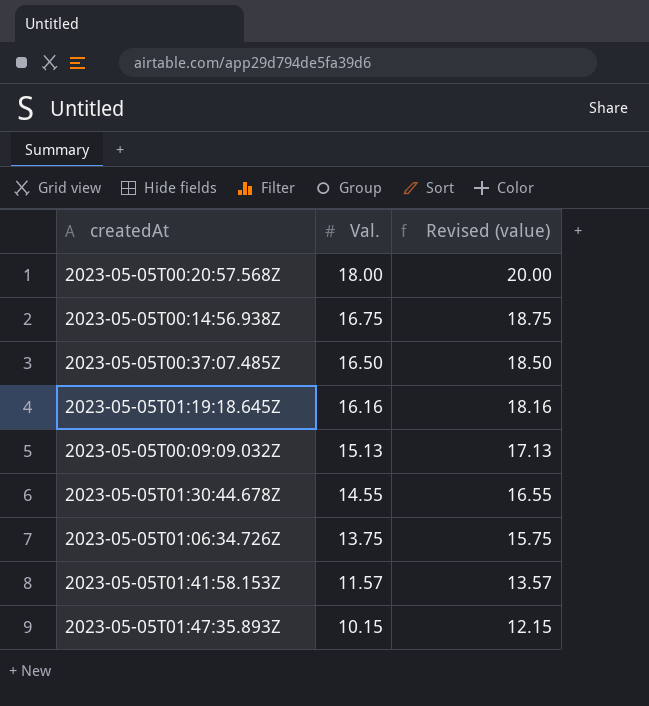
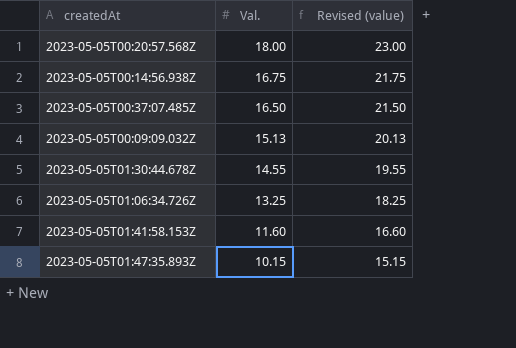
column Revised (value) | formula: [Val.] + 2 -> [Val.] + 5
row 2023-05-05T01:19:18.645Z: 16.16 | 18.16 -> none
2023-05-05T01:06:34.726Z | Val.: 13.75 -> 13.25
2023-05-05T01:41:58.153Z | Val.: 11.57 -> 11.60

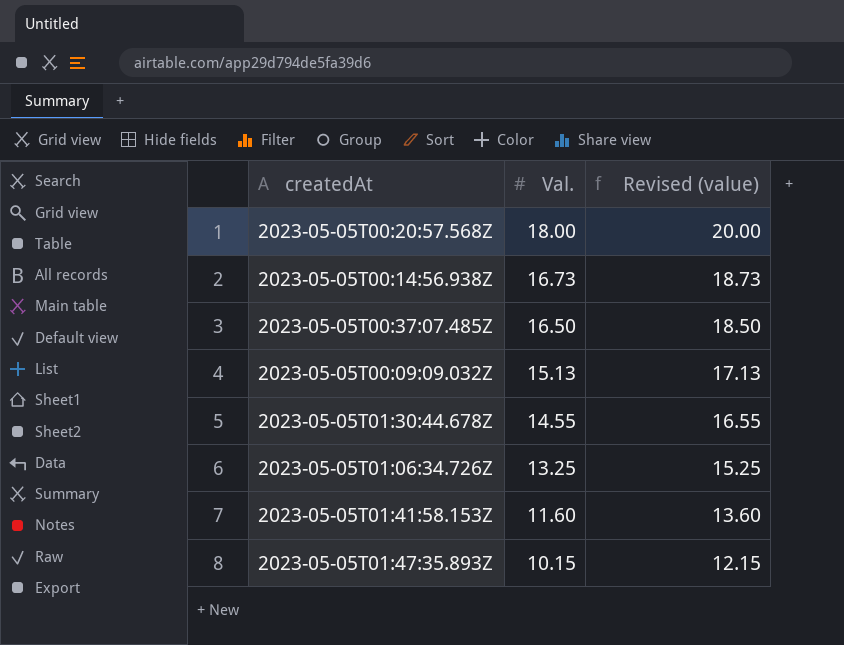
column Revised (value) | formula: [Val.] + 5 -> [Val.] + 2
2023-05-05T00:14:56.938Z | Val.: 16.75 -> 16.73

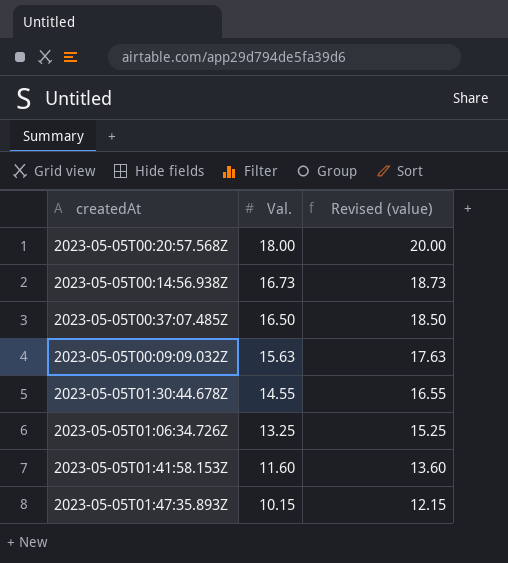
2023-05-05T00:09:09.032Z | Val.: 15.13 -> 15.63
2023-05-05T00:09:09.032Z | Revised (value): 17.13 -> 17.63

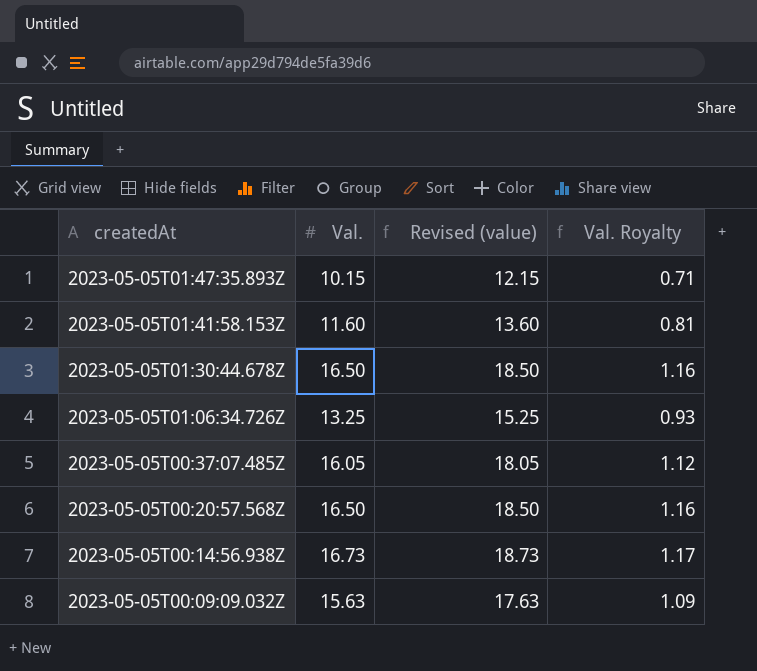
row order: Val. descending -> createdAt descending
column Val. Royalty | formula: none -> [Val.] * 0.07
2023-05-05T01:30:44.678Z | Val.: 14.55 -> 16.50
2023-05-05T01:30:44.678Z | Revised (value): 16.55 -> 18.50
2023-05-05T00:37:07.485Z | Val.: 16.50 -> 16.05
2023-05-05T00:37:07.485Z | Revised (value): 18.50 -> 18.05
2023-05-05T00:20:57.568Z | Val.: 18.00 -> 16.50
2023-05-05T00:20:57.568Z | Revised (value): 20.00 -> 18.50

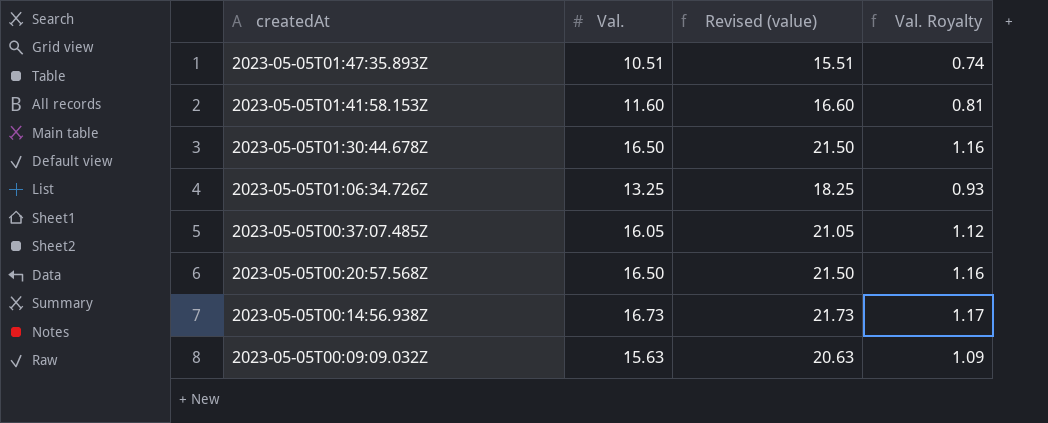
column Revised (value) | formula: [Val.] + 2 -> [Val.] + 5
2023-05-05T01:47:35.893Z | Val.: 10.15 -> 10.51
2023-05-05T01:47:35.893Z | Val. Royalty: 0.71 -> 0.74

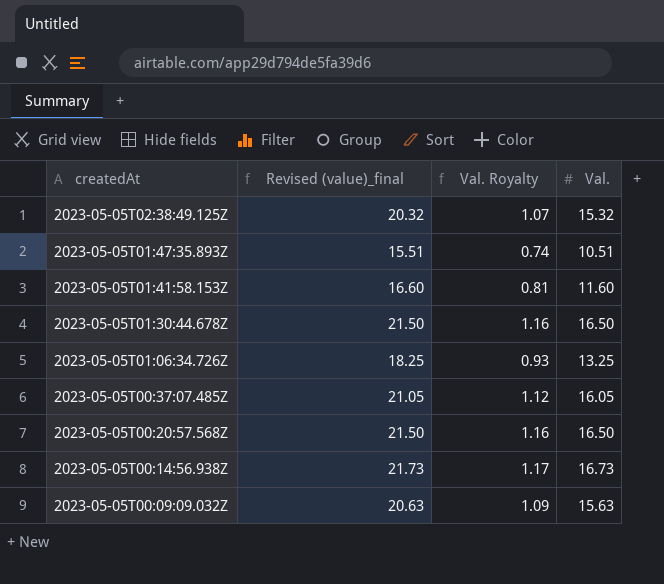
column name: Revised (value) -> Revised (value)_final
column Val. | position: 2 -> 4
row 2023-05-05T02:38:49.125Z: none -> 20.32 | 1.07 | 15.32

